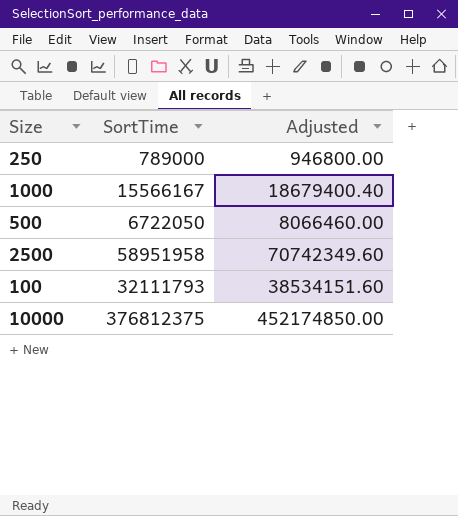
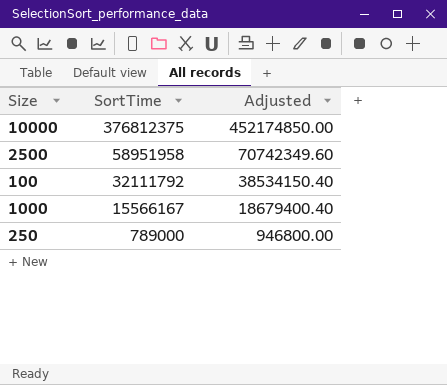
row order: none -> SortTime descending
row 500: 6722050 | 8066460.00 -> none
100 | SortTime: 32111793 -> 32111792
100 | Adjusted: 38534151.60 -> 38534150.40

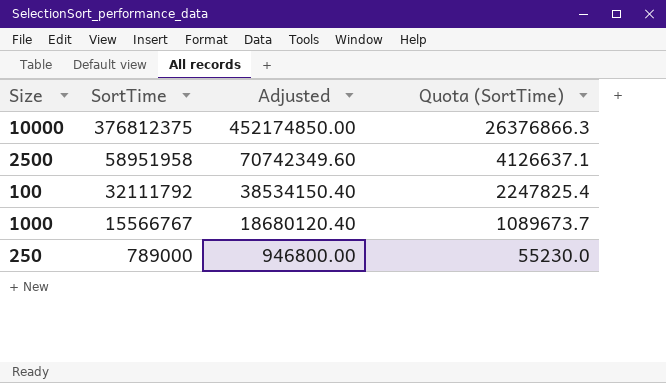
column Quota (SortTime) | formula: none -> [SortTime] * 0.07
1000 | SortTime: 15566167 -> 15566767
1000 | Adjusted: 18679400.40 -> 18680120.40

